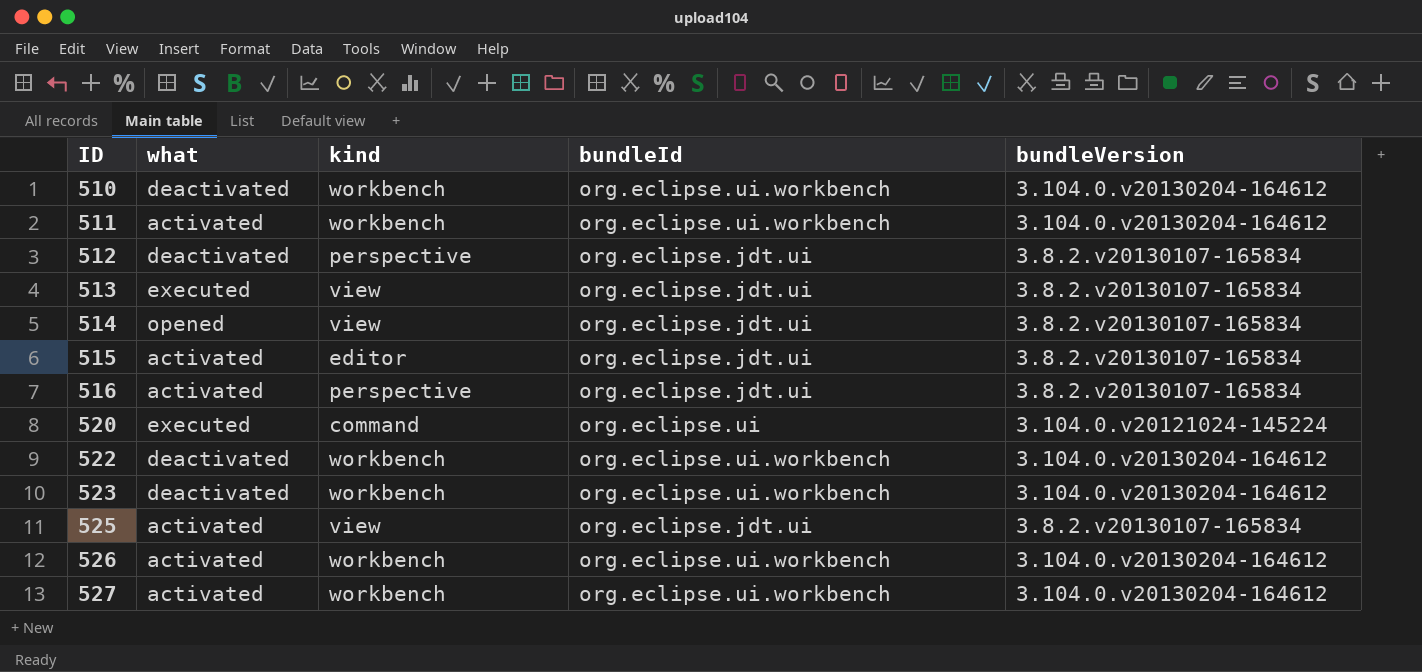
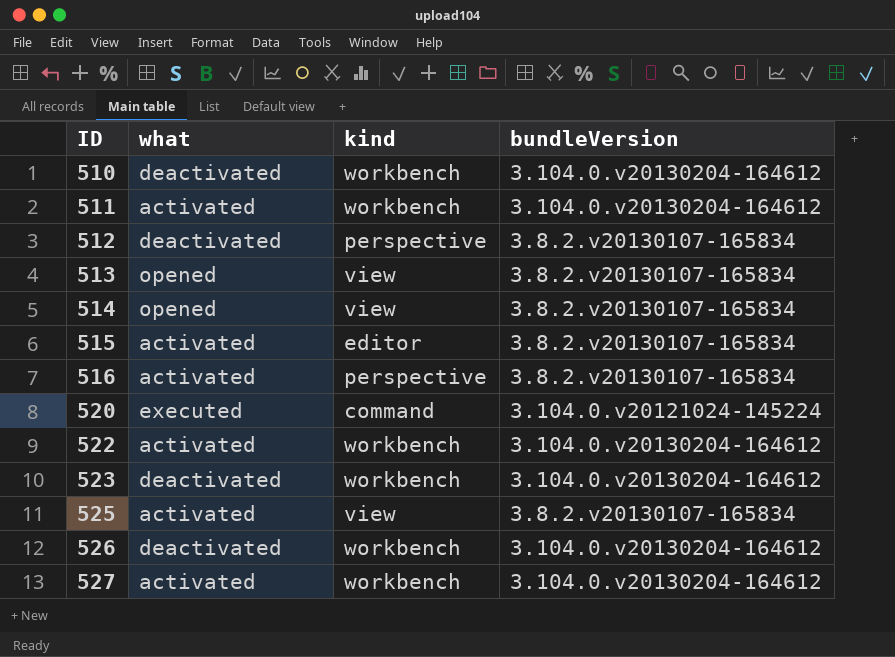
column bundleId | position: 4 -> none
513 | what: executed -> opened
522 | what: deactivated -> activated
526 | what: activated -> deactivated

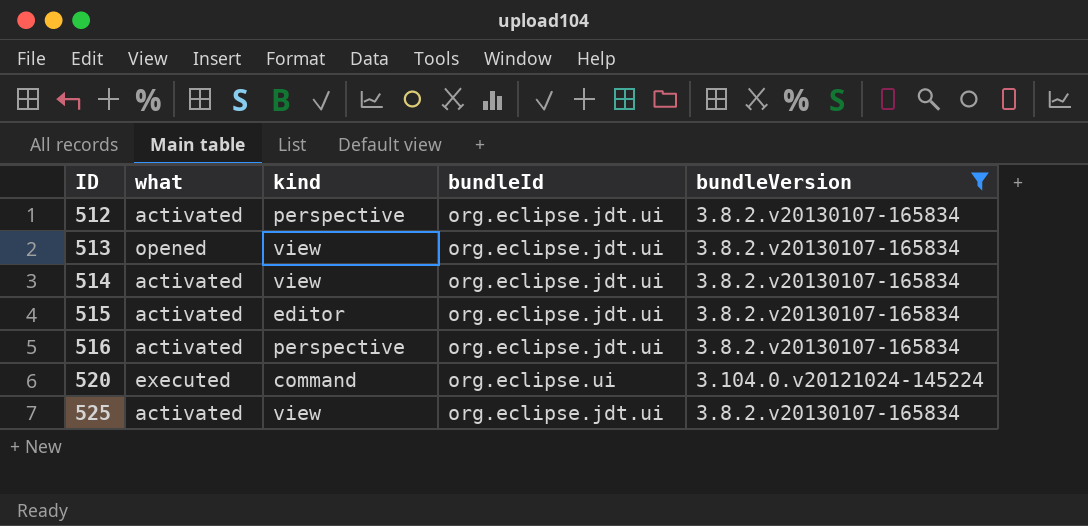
filter: none -> bundleVersion != 3.104.0.v20130204-164612
column bundleId | position: none -> 4
512 | what: deactivated -> activated
514 | what: opened -> activated

